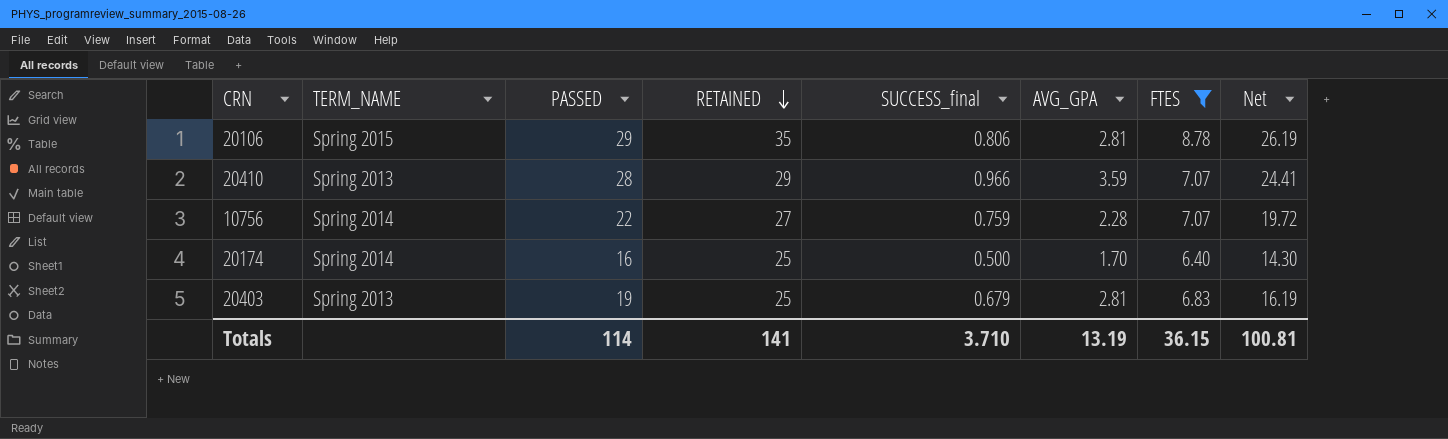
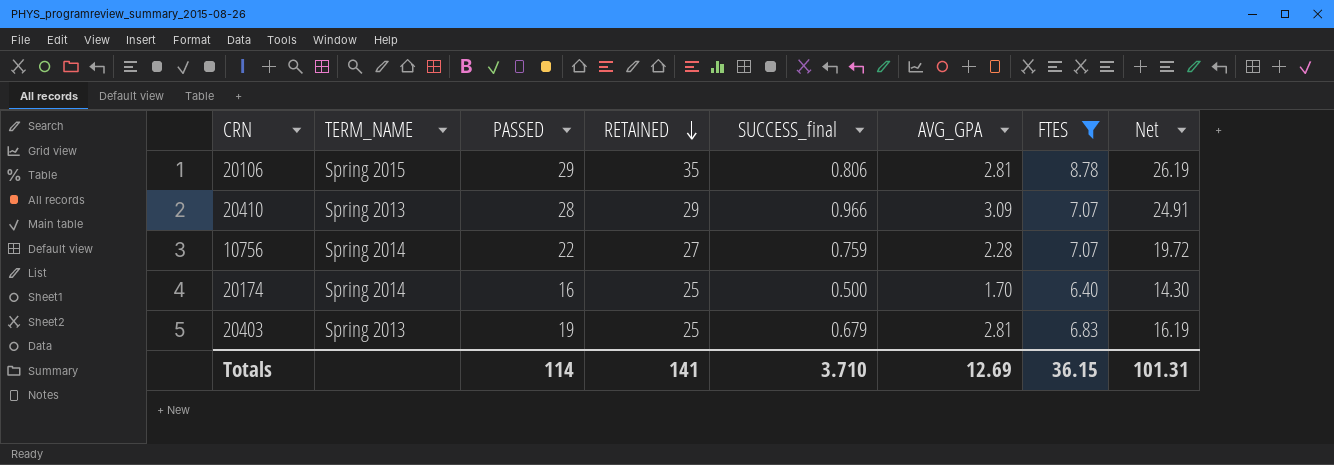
20410 | AVG_GPA: 3.59 -> 3.09
20410 | Net: 24.41 -> 24.91
Totals | AVG_GPA: 13.19 -> 12.69
Totals | Net: 100.81 -> 101.31

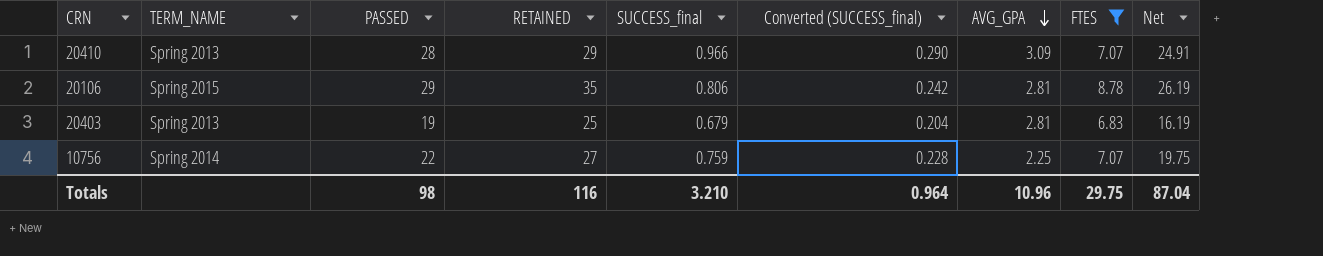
row order: RETAINED descending -> AVG_GPA descending
column Converted (SUCCESS_final) | formula: none -> [SUCCESS_final] * 0.3
row 20174: Spring 2014 | 16 | 25 | 0.500 | 1.70 | 6.40 | 14.30 -> none
10756 | AVG_GPA: 2.28 -> 2.25
10756 | Net: 19.72 -> 19.75
Totals | PASSED: 114 -> 98
Totals | RETAINED: 141 -> 116
Totals | SUCCESS_final: 3.710 -> 3.210
Totals | AVG_GPA: 12.69 -> 10.96
Totals | FTES: 36.15 -> 29.75
Totals | Net: 101.31 -> 87.04

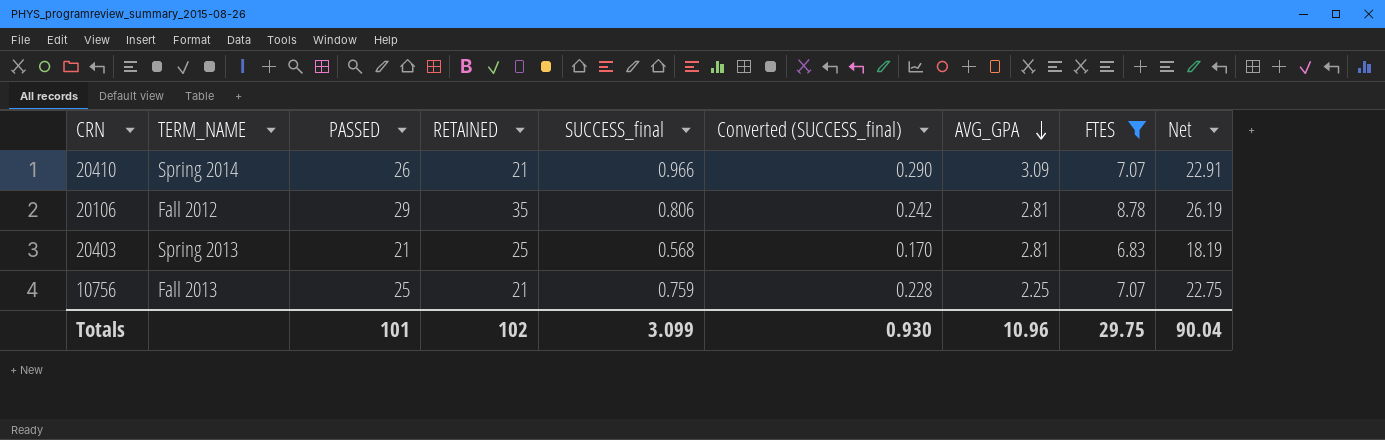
20410 | TERM_NAME: Spring 2013 -> Spring 2014
20410 | PASSED: 28 -> 26
20410 | RETAINED: 29 -> 21
20410 | Net: 24.91 -> 22.91
20106 | TERM_NAME: Spring 2015 -> Fall 2012
20403 | PASSED: 19 -> 21
20403 | SUCCESS_final: 0.679 -> 0.568
20403 | Converted (SUCCESS_final): 0.204 -> 0.170
20403 | Net: 16.19 -> 18.19
10756 | TERM_NAME: Spring 2014 -> Fall 2013
10756 | PASSED: 22 -> 25
10756 | RETAINED: 27 -> 21
10756 | Net: 19.75 -> 22.75
Totals | PASSED: 98 -> 101
Totals | RETAINED: 116 -> 102
Totals | SUCCESS_final: 3.210 -> 3.099
Totals | Converted (SUCCESS_final): 0.964 -> 0.930
Totals | Net: 87.04 -> 90.04

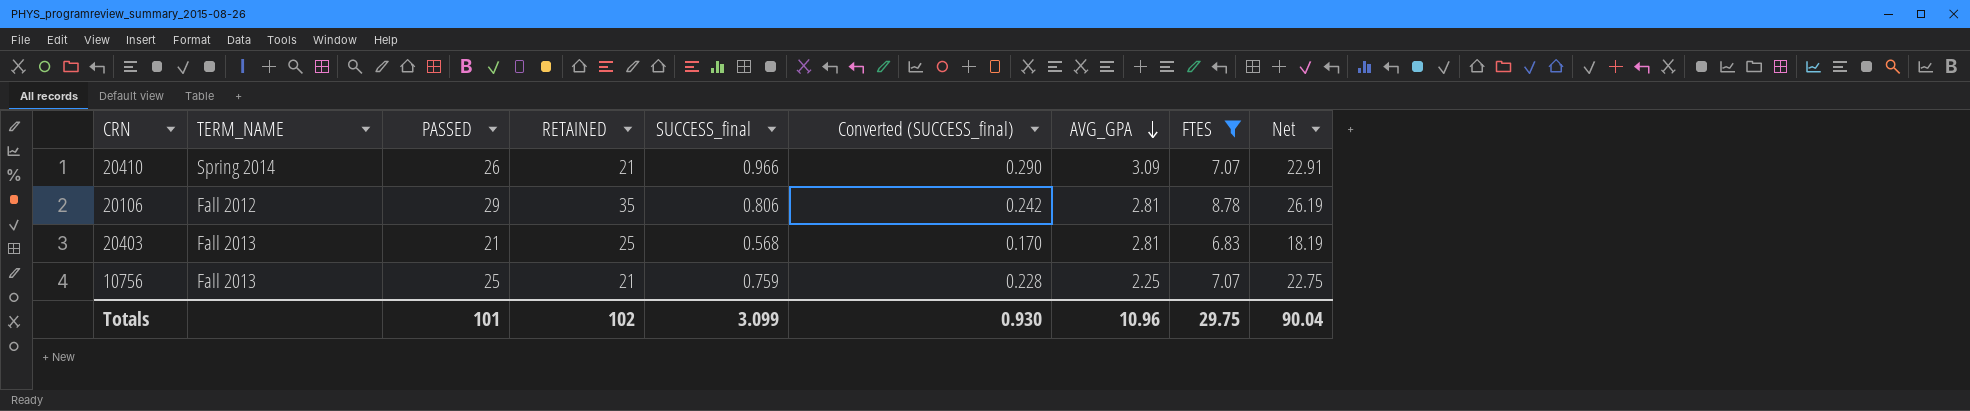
20403 | TERM_NAME: Spring 2013 -> Fall 2013

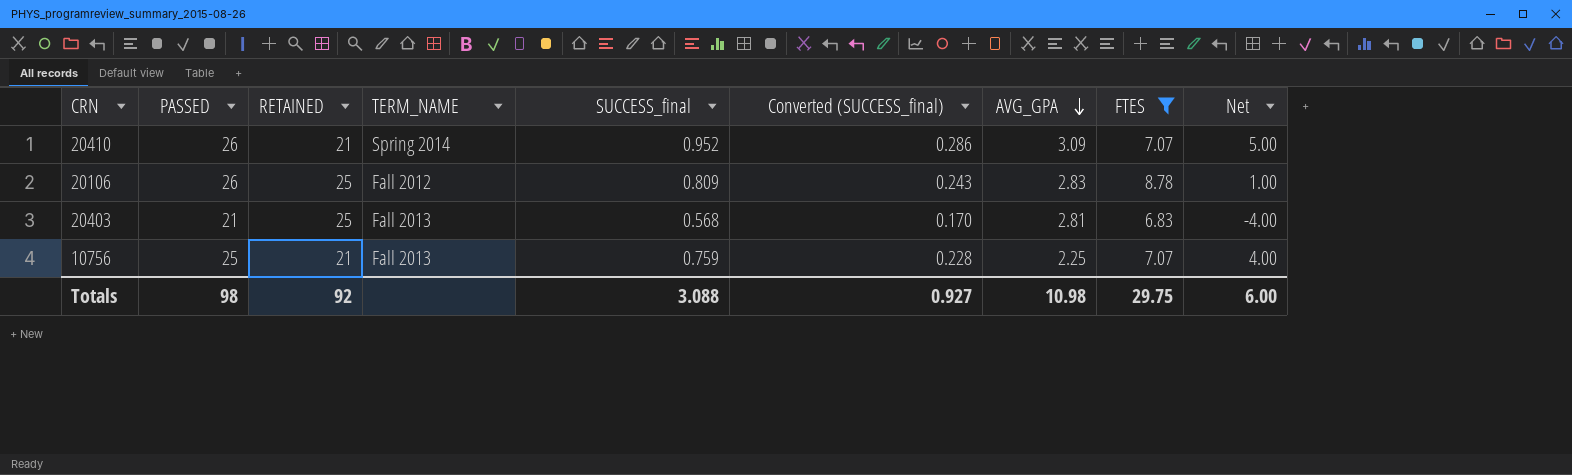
column TERM_NAME | position: 2 -> 4
column Net | formula: [PASSED] - [AVG_GPA] -> [PASSED] - [RETAINED]
20410 | SUCCESS_final: 0.966 -> 0.952
20410 | Converted (SUCCESS_final): 0.290 -> 0.286
20106 | PASSED: 29 -> 26
20106 | RETAINED: 35 -> 25
20106 | SUCCESS_final: 0.806 -> 0.809
20106 | Converted (SUCCESS_final): 0.242 -> 0.243
20106 | AVG_GPA: 2.81 -> 2.83
Totals | PASSED: 101 -> 98
Totals | RETAINED: 102 -> 92
Totals | SUCCESS_final: 3.099 -> 3.088
Totals | Converted (SUCCESS_final): 0.930 -> 0.927
Totals | AVG_GPA: 10.96 -> 10.98
Totals | Net: 90.04 -> 6.00

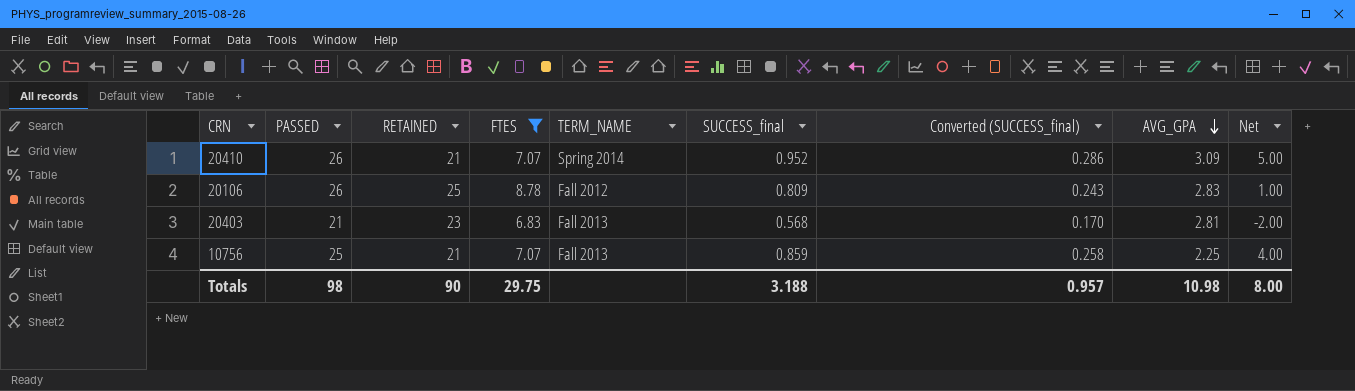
column FTES | position: 8 -> 4
20403 | RETAINED: 25 -> 23
20403 | Net: -4.00 -> -2.00
10756 | SUCCESS_final: 0.759 -> 0.859
10756 | Converted (SUCCESS_final): 0.228 -> 0.258
Totals | RETAINED: 92 -> 90
Totals | SUCCESS_final: 3.088 -> 3.188
Totals | Converted (SUCCESS_final): 0.927 -> 0.957
Totals | Net: 6.00 -> 8.00

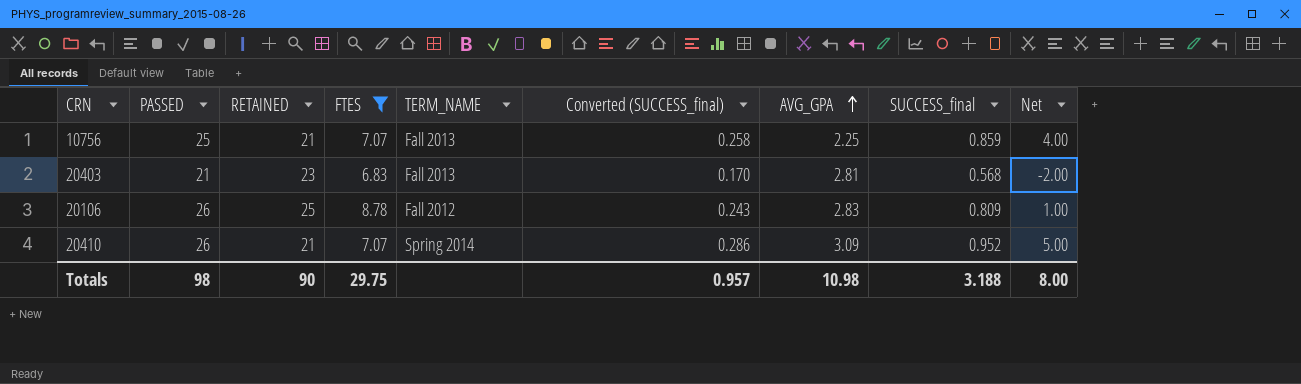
row order: AVG_GPA descending -> AVG_GPA ascending
column SUCCESS_final | position: 6 -> 8

